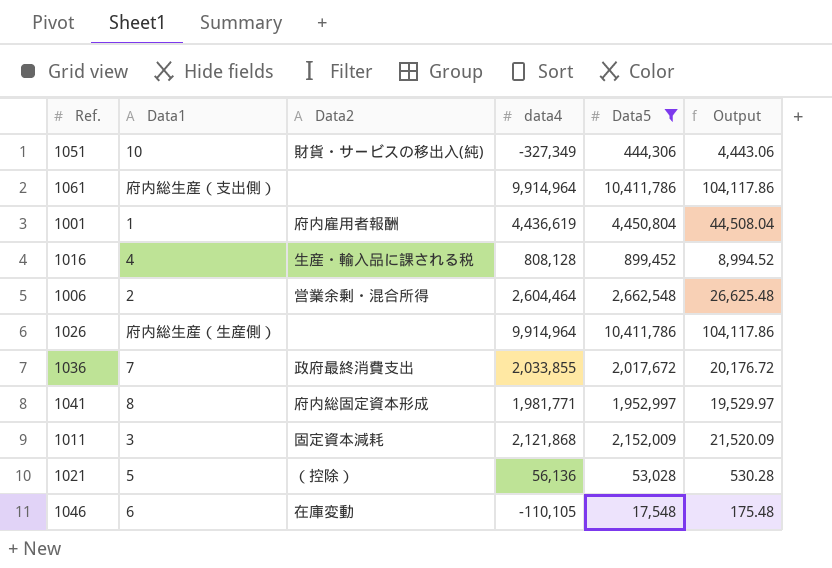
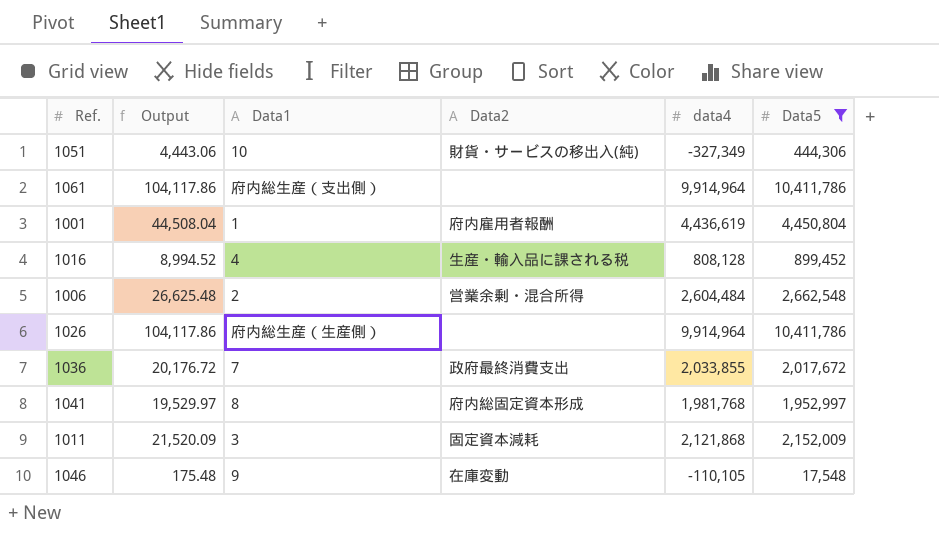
column Output | position: 6 -> 2
row 1021: 5 | （控除） | 56,136 | 53,028 | 530.28 -> none
1006 | data4: 2,604,464 -> 2,604,484
1041 | data4: 1,981,771 -> 1,981,768
1046 | Data1: 6 -> 9

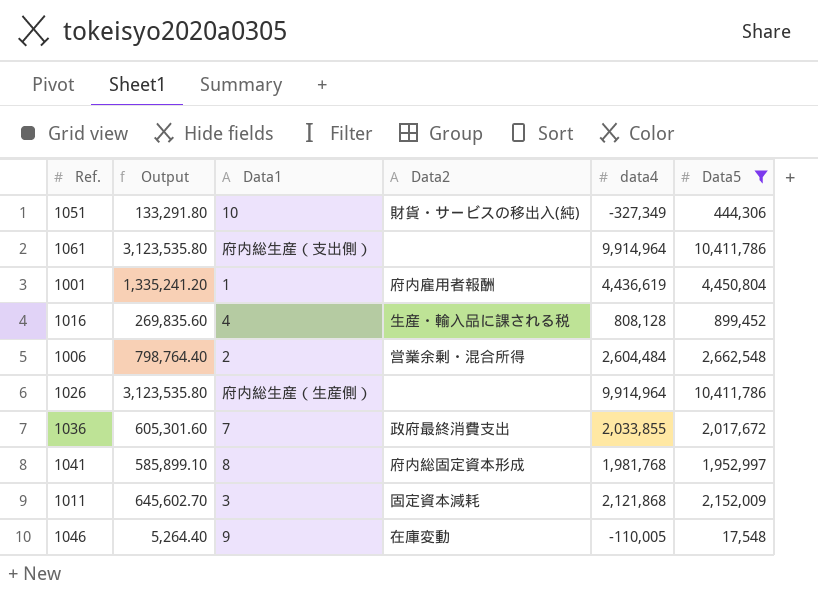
column Output | formula: [Data5] * 0.01 -> [Data5] * 0.3
1046 | data4: -110,105 -> -110,005

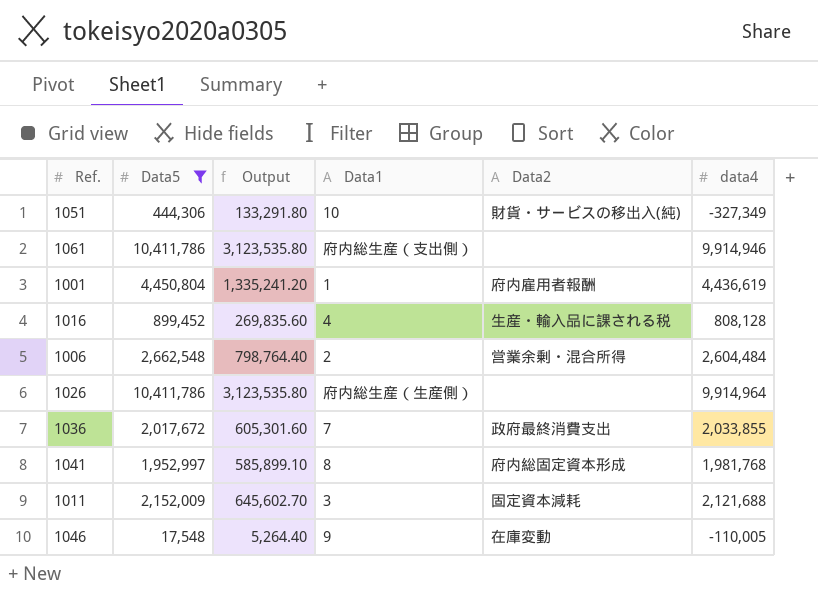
column Data5 | position: 6 -> 2
1061 | data4: 9,914,964 -> 9,914,946
1011 | data4: 2,121,868 -> 2,121,688

